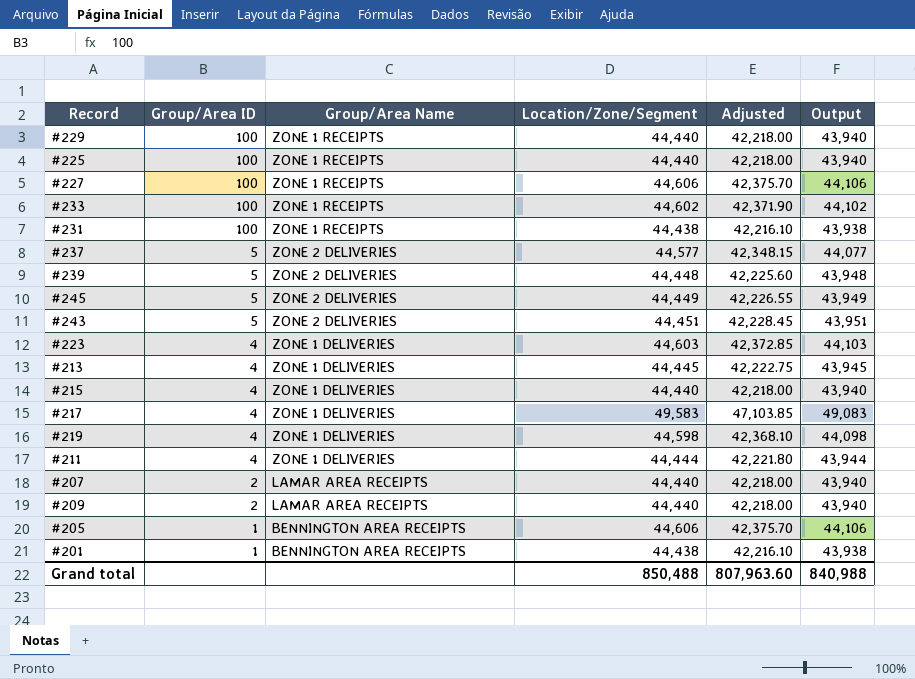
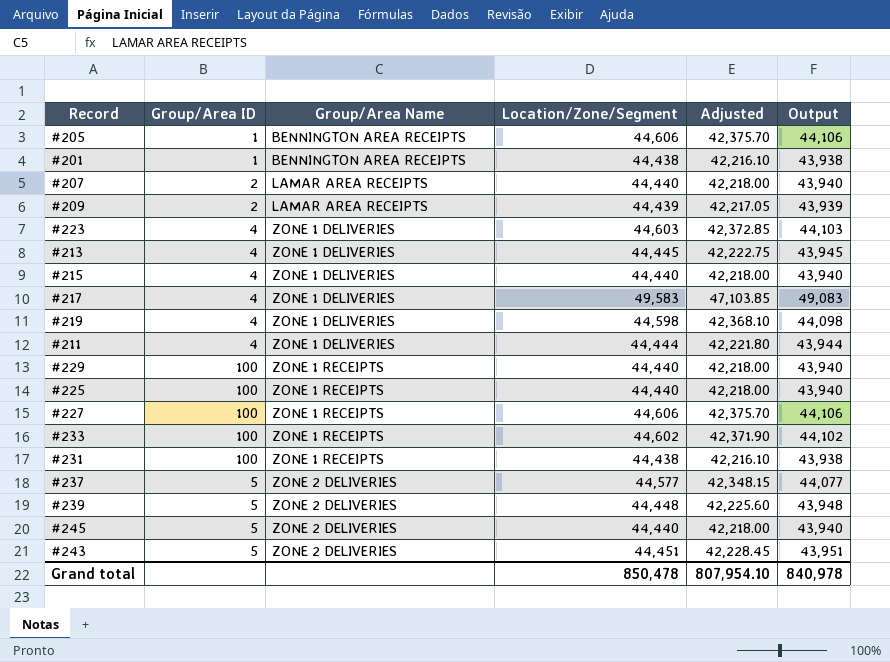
row order: Group/Area ID descending -> Group/Area Name ascending
#209 | Location/Zone/Segment: 44,440 -> 44,439
#209 | Adjusted: 42,218.00 -> 42,217.05
#209 | Output: 43,940 -> 43,939
#245 | Location/Zone/Segment: 44,449 -> 44,440
#245 | Adjusted: 42,226.55 -> 42,218.00
#245 | Output: 43,949 -> 43,940
Grand total | Location/Zone/Segment: 850,488 -> 850,478
Grand total | Adjusted: 807,963.60 -> 807,954.10
Grand total | Output: 840,988 -> 840,978

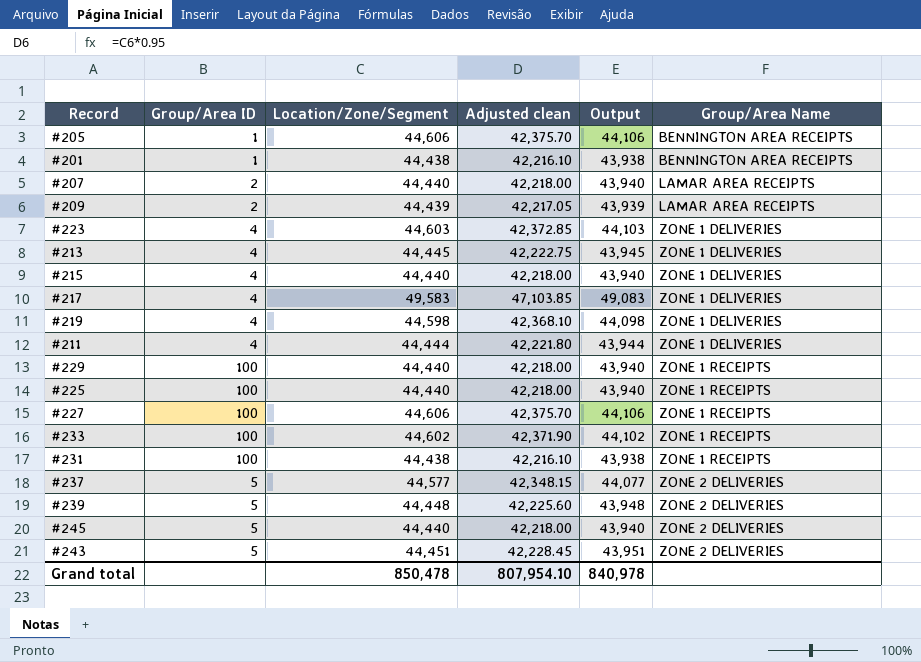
column name: Adjusted -> Adjusted clean
column Group/Area Name | position: 3 -> 6

